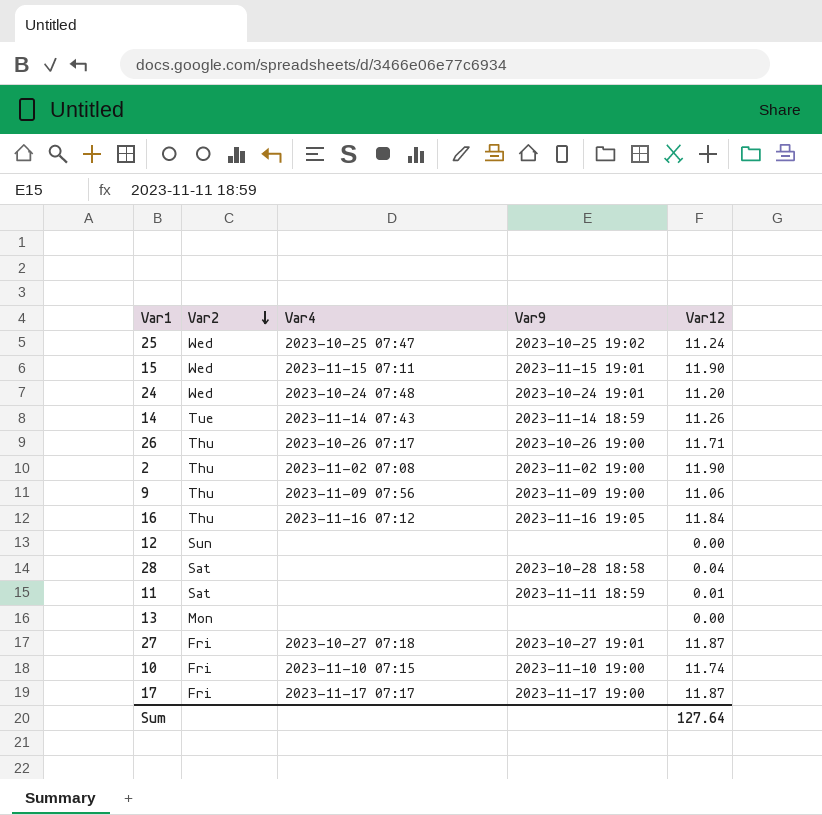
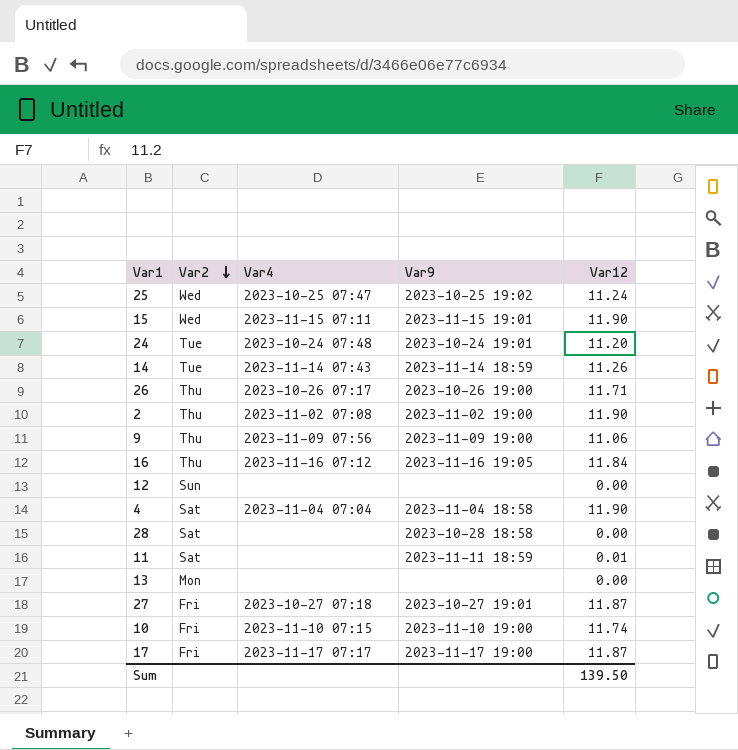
24 | Var2: Wed -> Tue
row 4: none -> Sat | 2023-11-04 07:04 | 2023-11-04 18:58 | 11.90
28 | Var12: 0.04 -> 0.00
Sum | Var12: 127.64 -> 139.50

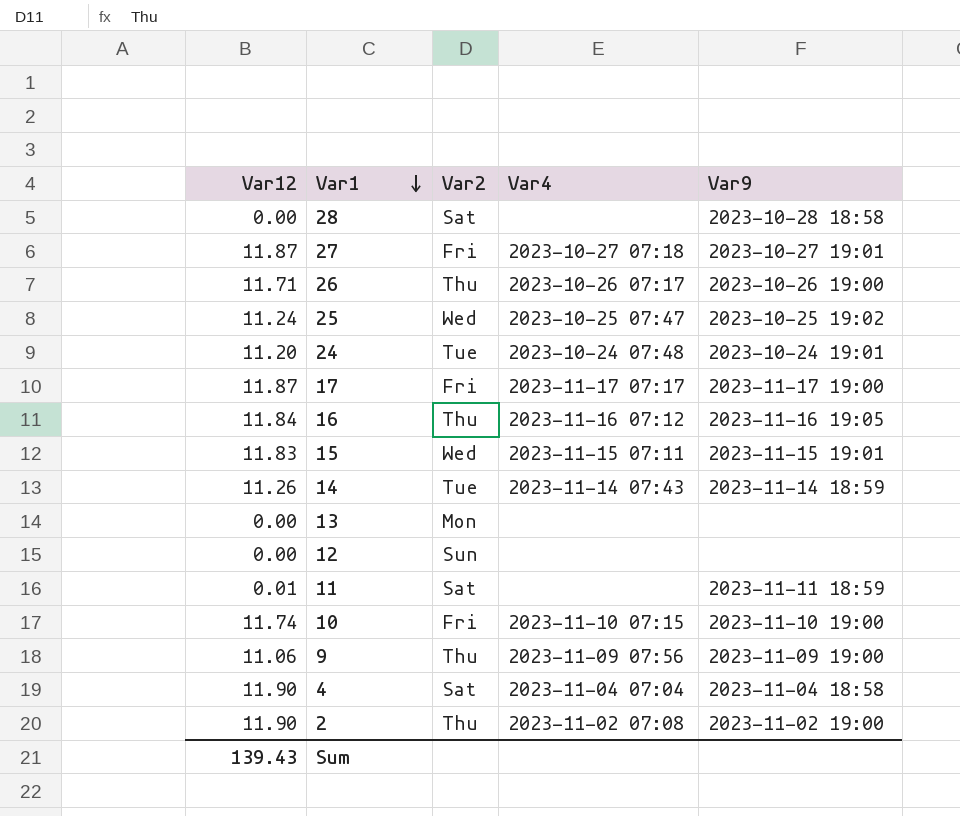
row order: Var2 descending -> Var1 descending
column Var12 | position: 5 -> 1
15 | Var12: 11.90 -> 11.83
Sum | Var12: 139.50 -> 139.43

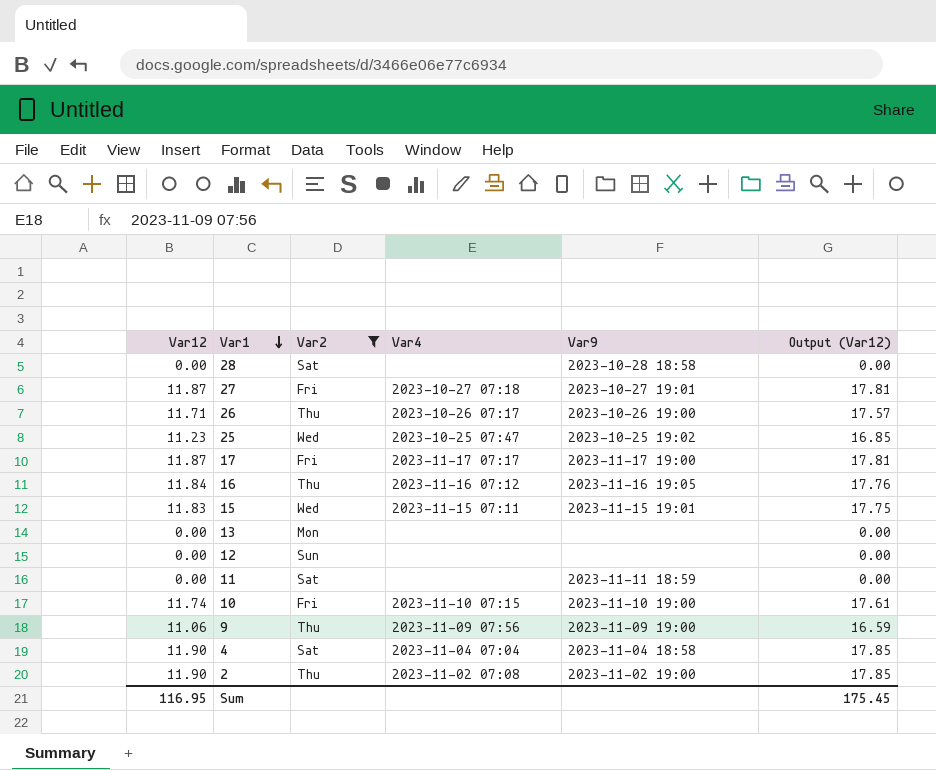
filter: none -> Var2 != Tue
column Output (Var12) | formula: none -> [Var12] * 1.5
25 | Var12: 11.24 -> 11.23
11 | Var12: 0.01 -> 0.00
Sum | Var12: 139.43 -> 116.95

